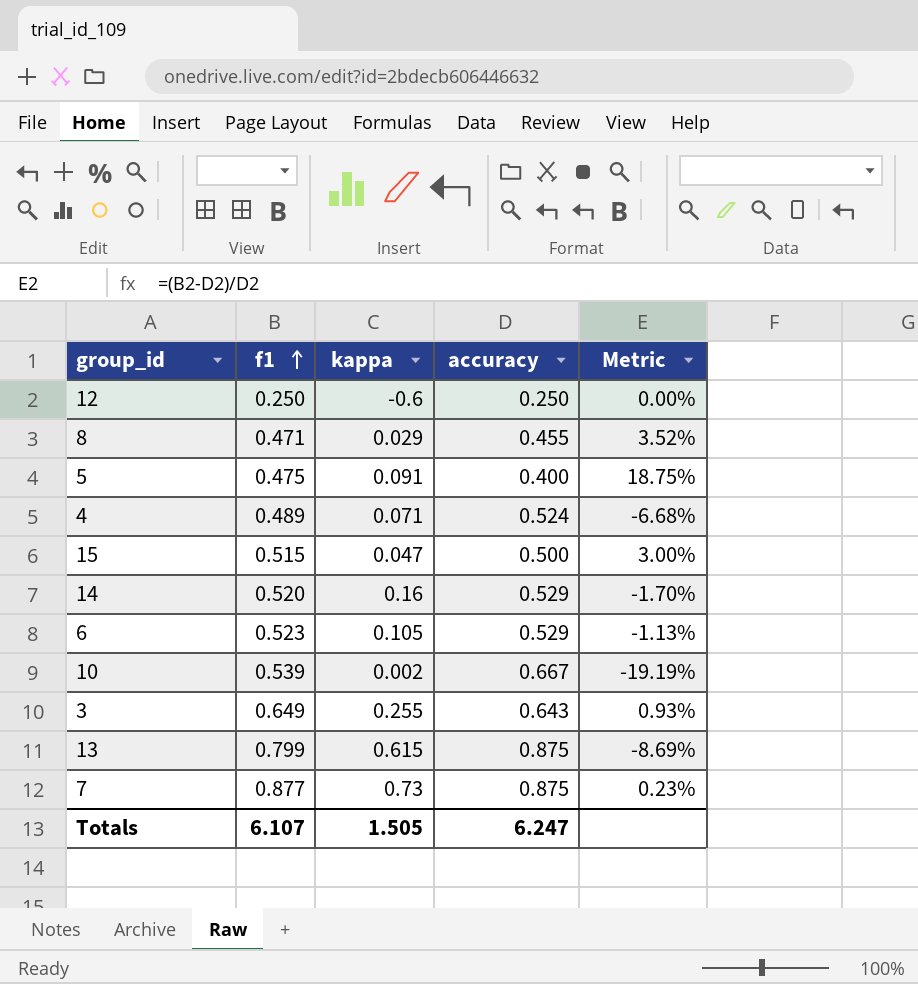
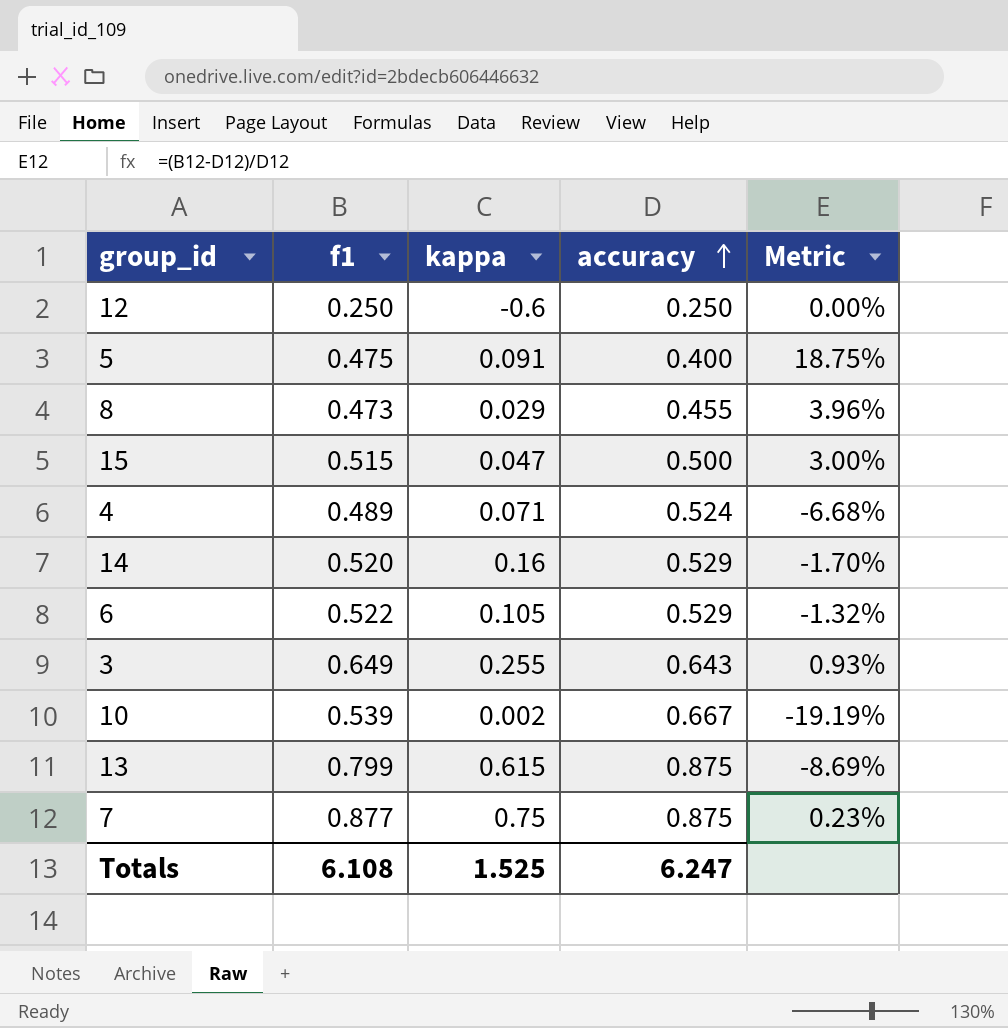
row order: f1 ascending -> accuracy ascending
8 | f1: 0.471 -> 0.473
8 | Metric: 3.52% -> 3.96%
6 | f1: 0.523 -> 0.522
6 | Metric: -1.13% -> -1.32%
7 | kappa: 0.73 -> 0.75
Totals | f1: 6.107 -> 6.108
Totals | kappa: 1.505 -> 1.525

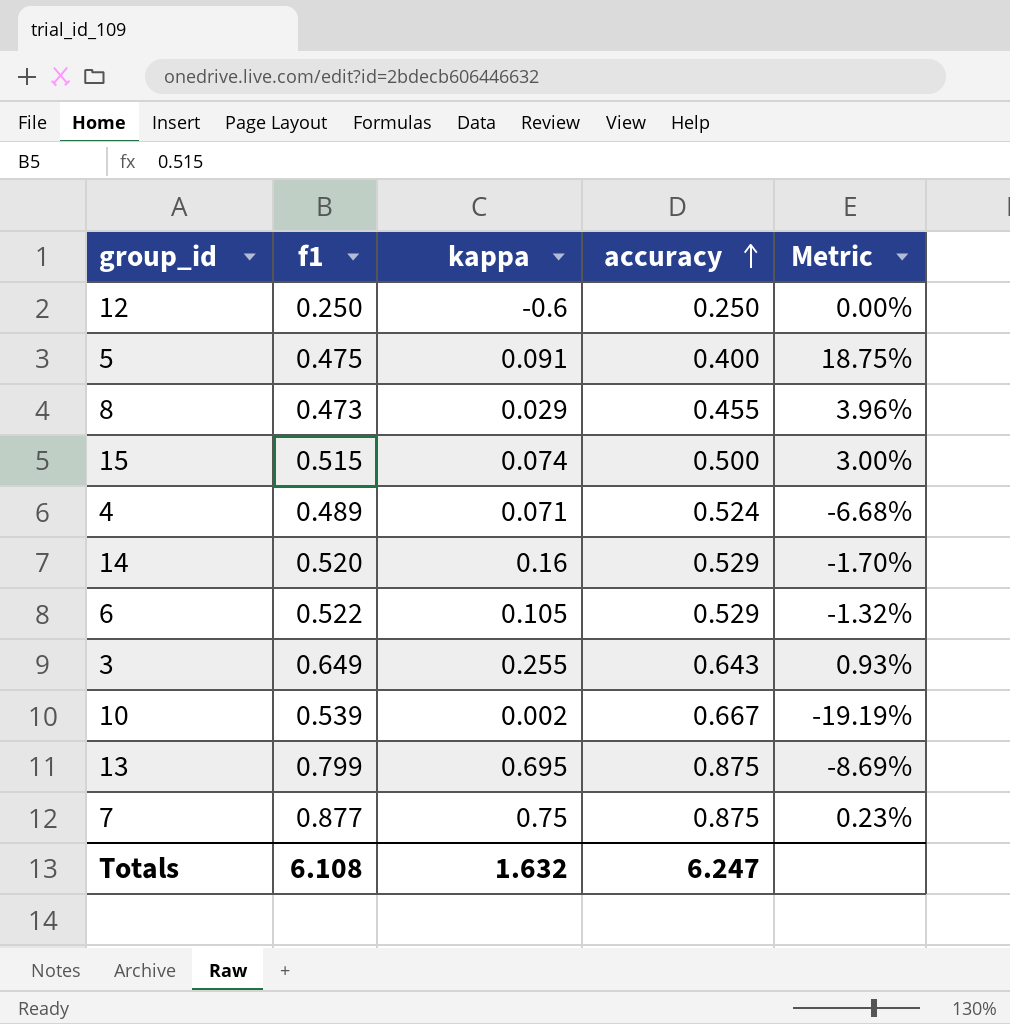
15 | kappa: 0.047 -> 0.074
13 | kappa: 0.615 -> 0.695
Totals | kappa: 1.525 -> 1.632

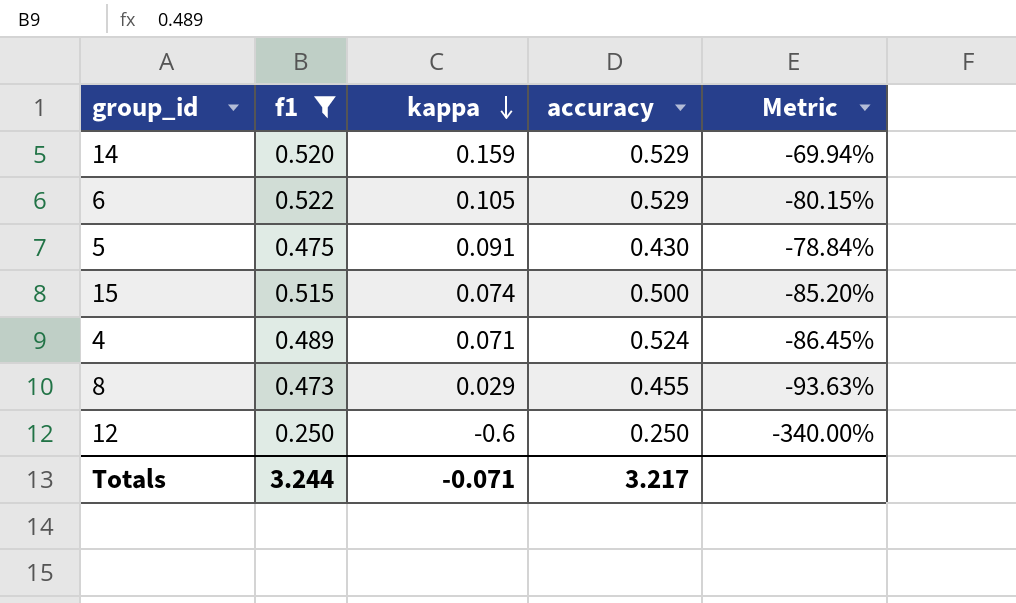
filter: none -> f1 <= 0.522
row order: accuracy ascending -> kappa descending
column Metric | formula: ([f1] - [accuracy]) / [accuracy] -> ([kappa] - [accuracy]) / [accuracy]
14 | kappa: 0.16 -> 0.159
5 | accuracy: 0.400 -> 0.430
Totals | f1: 6.108 -> 3.244
Totals | kappa: 1.632 -> -0.071
Totals | accuracy: 6.247 -> 3.217

